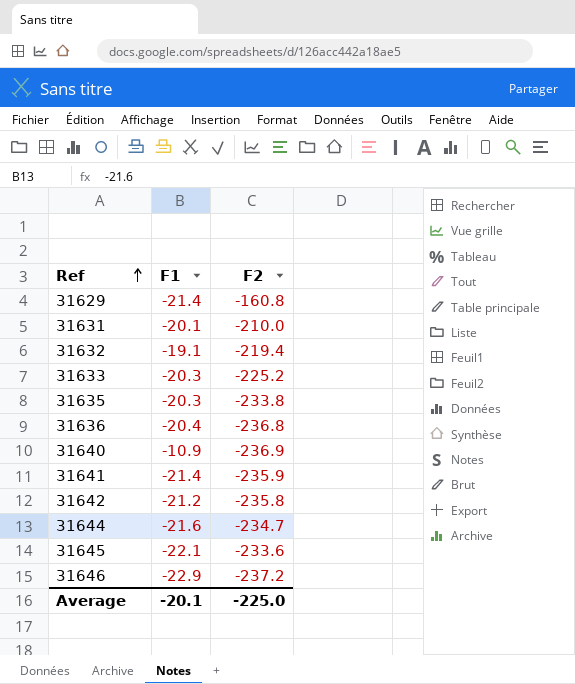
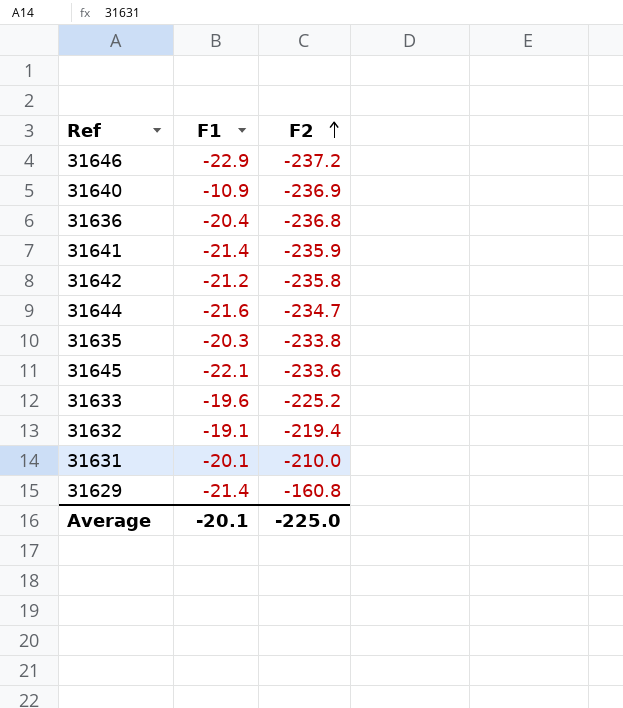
row order: Ref ascending -> F2 ascending
31633 | F1: -20.3 -> -19.6

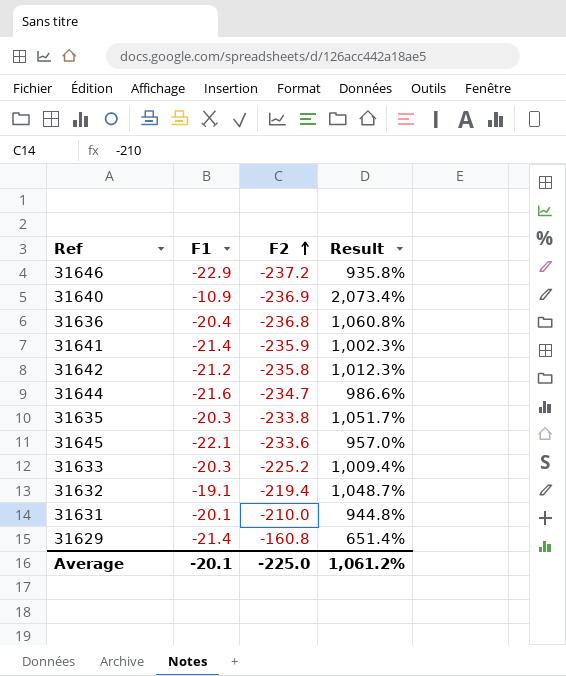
column Result | formula: none -> ([F2] - [F1]) / [F1]
31633 | F1: -19.6 -> -20.3

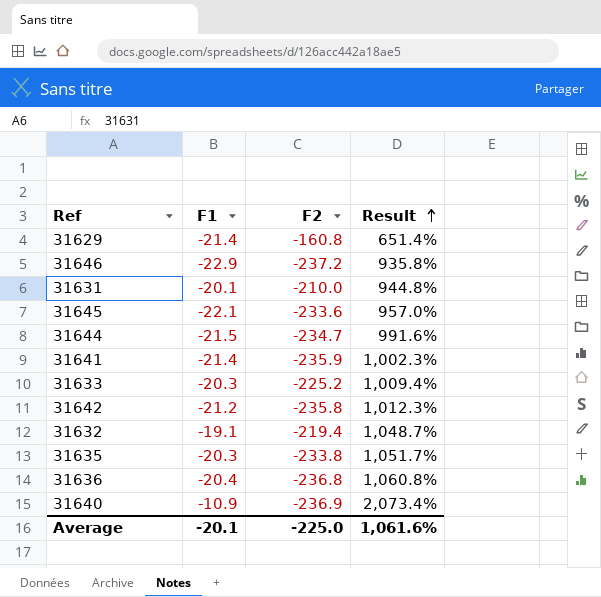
row order: F2 ascending -> Result ascending
31644 | F1: -21.6 -> -21.5
31644 | Result: 986.6% -> 991.6%
Average | Result: 1,061.2% -> 1,061.6%

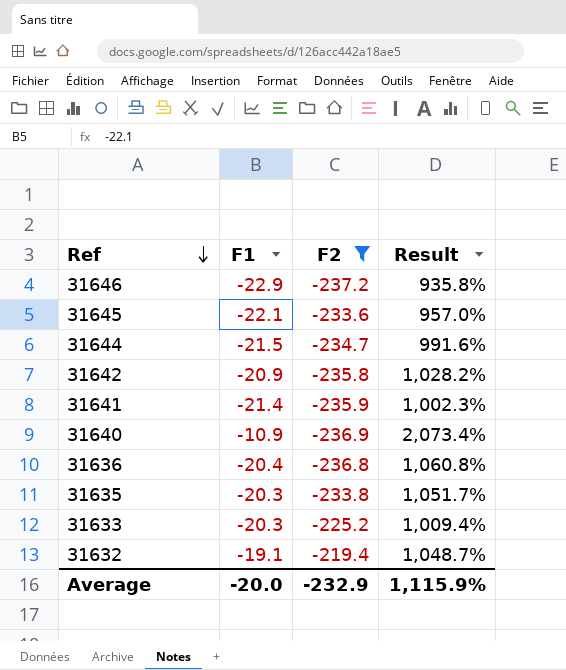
filter: none -> F2 <= -219.4
row order: Result ascending -> Ref descending
31642 | F1: -21.2 -> -20.9
31642 | Result: 1,012.3% -> 1,028.2%
Average | F1: -20.1 -> -20.0
Average | F2: -225.0 -> -232.9
Average | Result: 1,061.6% -> 1,115.9%

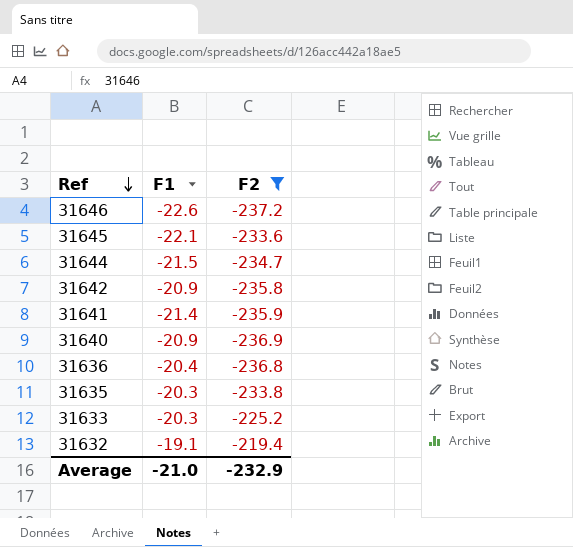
column Result | formula: ([F2] - [F1]) / [F1] -> none
31646 | F1: -22.9 -> -22.6
31640 | F1: -10.9 -> -20.9
Average | F1: -20.0 -> -21.0

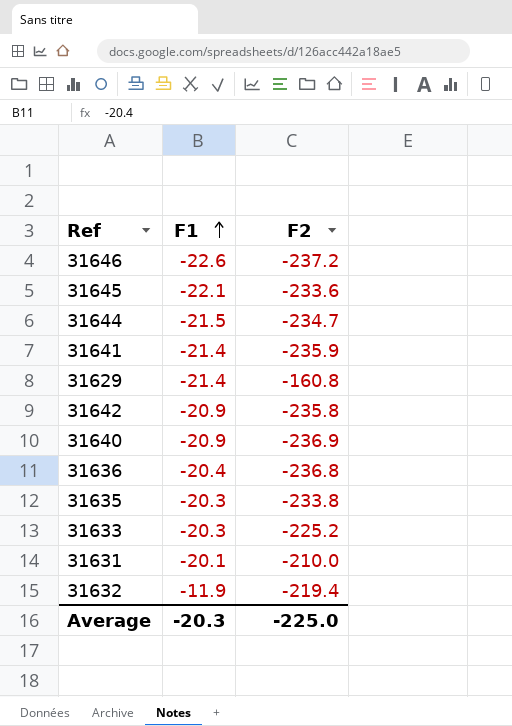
filter: F2 <= -219.4 -> none
row order: Ref descending -> F1 ascending
31632 | F1: -19.1 -> -11.9
Average | F1: -21.0 -> -20.3
Average | F2: -232.9 -> -225.0

